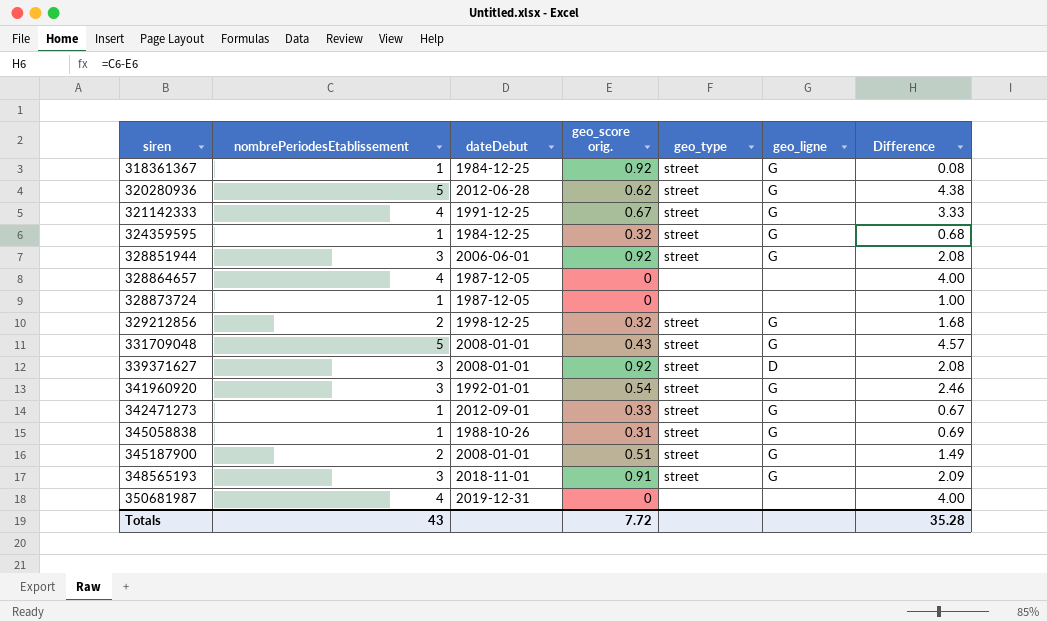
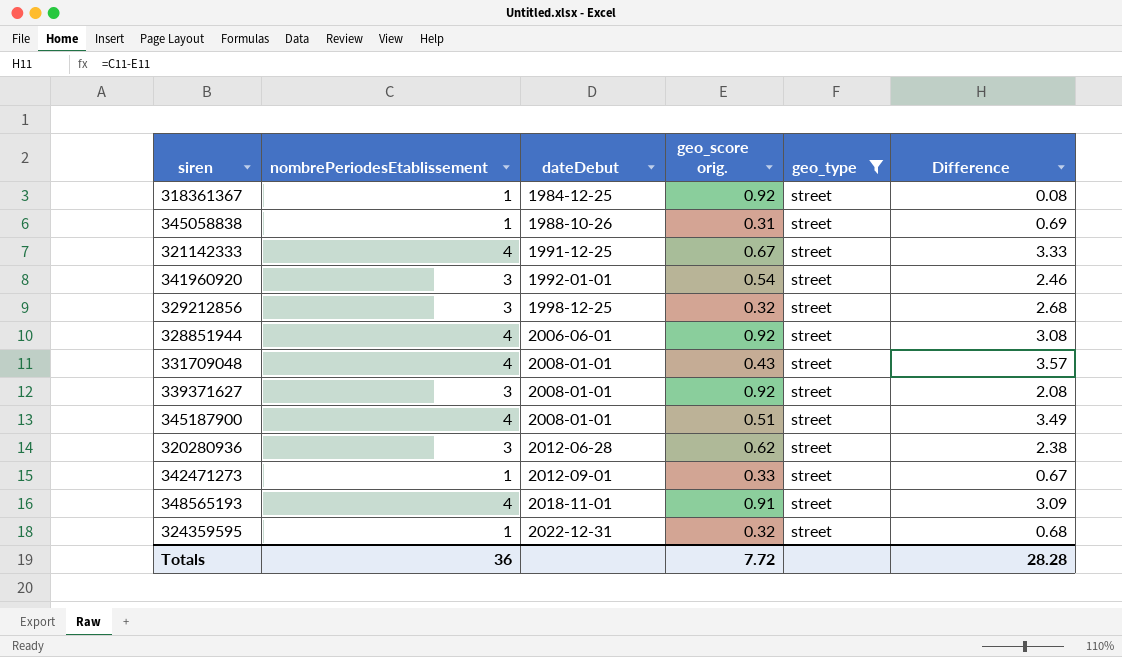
filter: none -> geo_type = street
row order: siren ascending -> dateDebut ascending
column geo_ligne | position: 6 -> none
329212856 | nombrePeriodesEtablissement: 2 -> 3
329212856 | Difference: 1.68 -> 2.68
328851944 | nombrePeriodesEtablissement: 3 -> 4
328851944 | Difference: 2.08 -> 3.08
331709048 | nombrePeriodesEtablissement: 5 -> 4
331709048 | Difference: 4.57 -> 3.57
345187900 | nombrePeriodesEtablissement: 2 -> 4
345187900 | Difference: 1.49 -> 3.49
320280936 | nombrePeriodesEtablissement: 5 -> 3
320280936 | Difference: 4.38 -> 2.38
348565193 | nombrePeriodesEtablissement: 3 -> 4
348565193 | Difference: 2.09 -> 3.09
324359595 | dateDebut: 1984-12-25 -> 2022-12-31
Totals | nombrePeriodesEtablissement: 43 -> 36
Totals | Difference: 35.28 -> 28.28

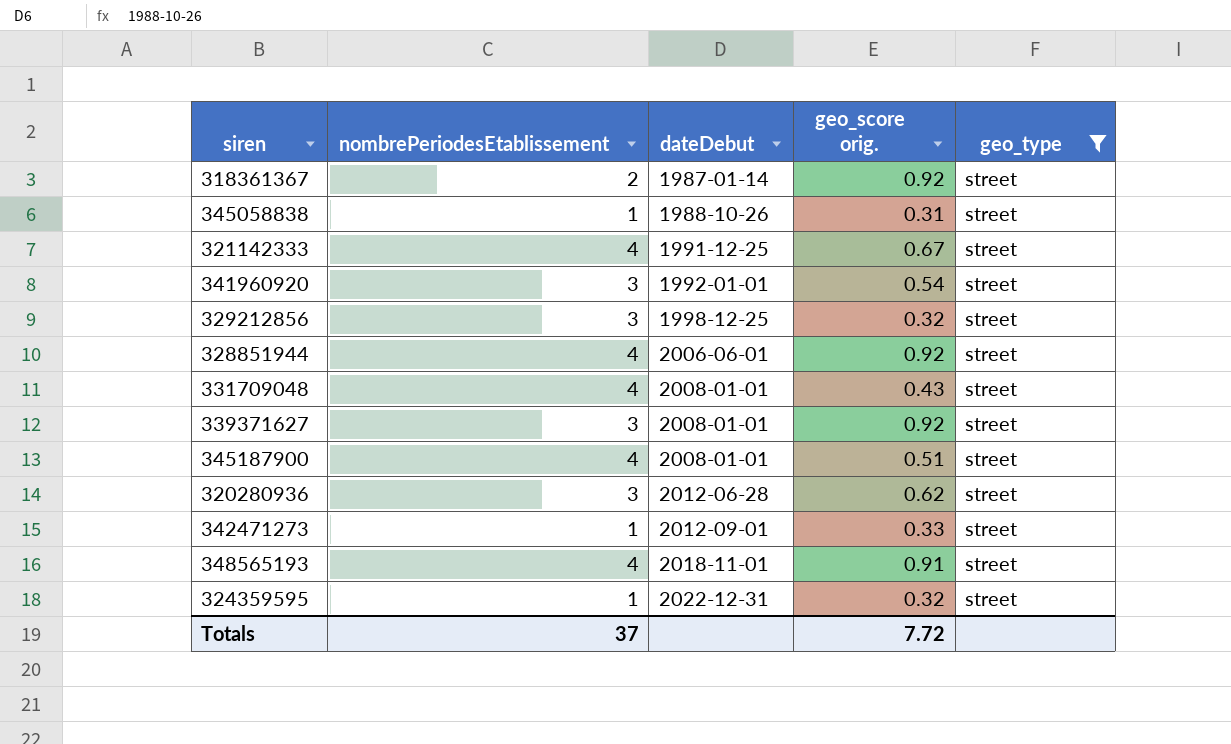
column Difference | formula: [nombrePeriodesEtablissement] - [geo_score orig.] -> none
318361367 | nombrePeriodesEtablissement: 1 -> 2
318361367 | dateDebut: 1984-12-25 -> 1987-01-14
Totals | nombrePeriodesEtablissement: 36 -> 37

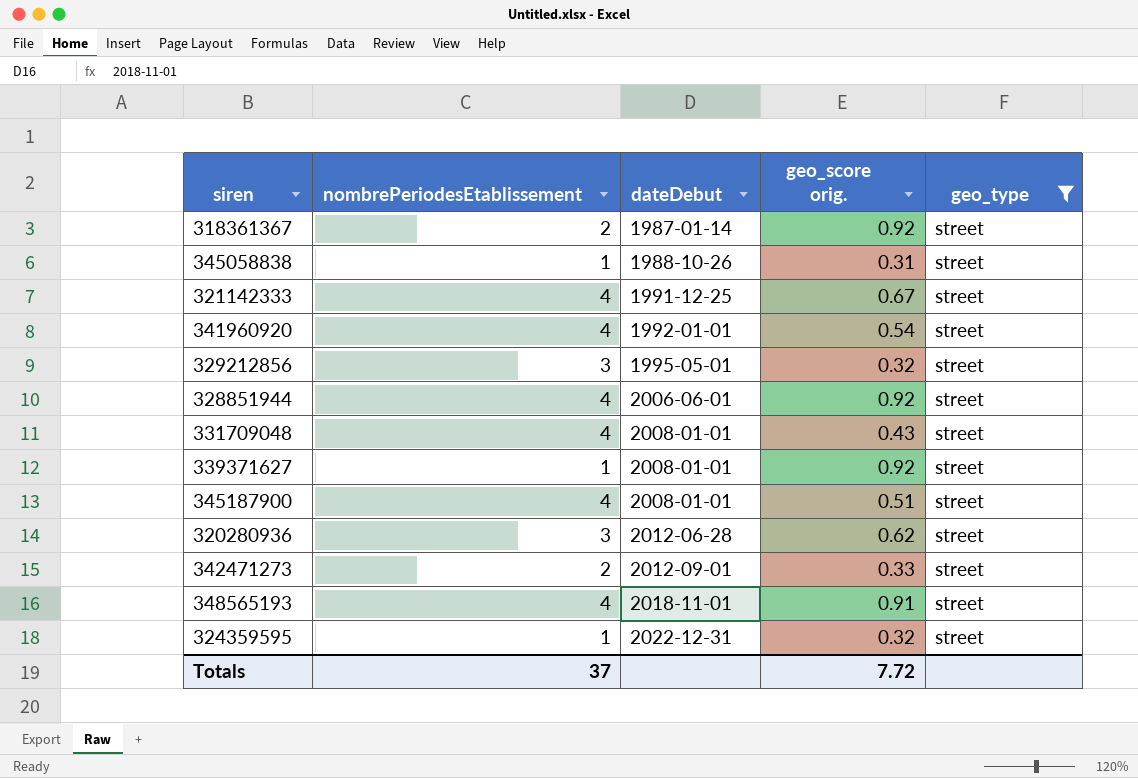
341960920 | nombrePeriodesEtablissement: 3 -> 4
329212856 | dateDebut: 1998-12-25 -> 1995-05-01
339371627 | nombrePeriodesEtablissement: 3 -> 1
342471273 | nombrePeriodesEtablissement: 1 -> 2

